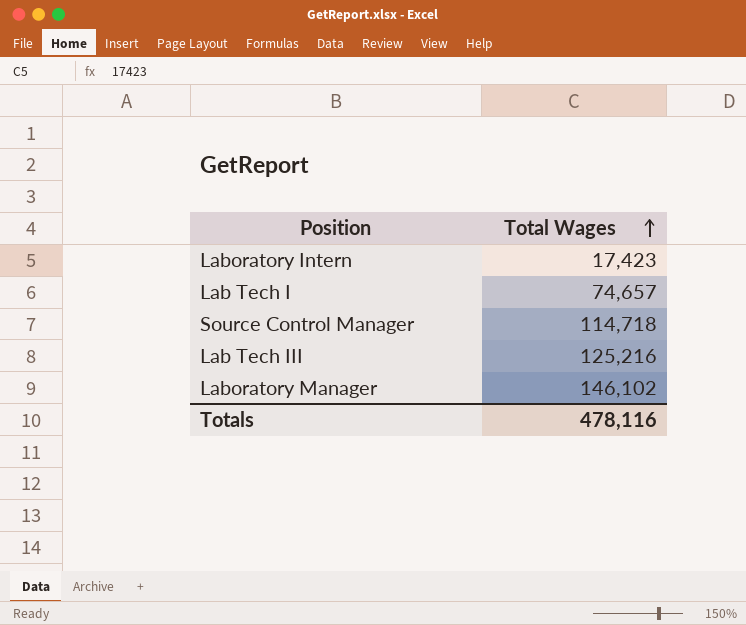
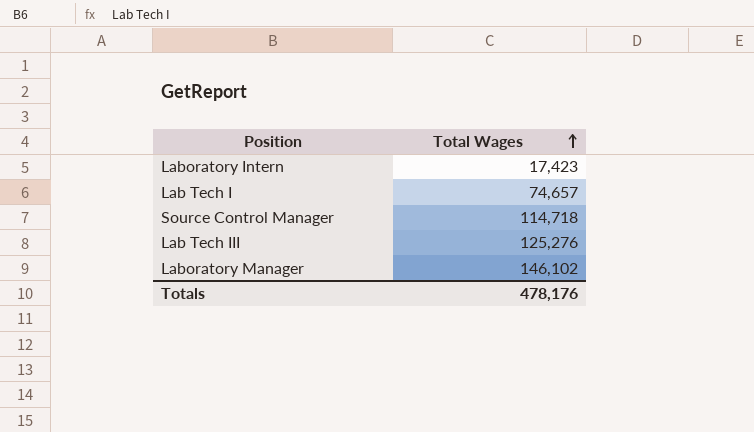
Lab Tech III | Total Wages: 125,216 -> 125,276
Totals | Total Wages: 478,116 -> 478,176

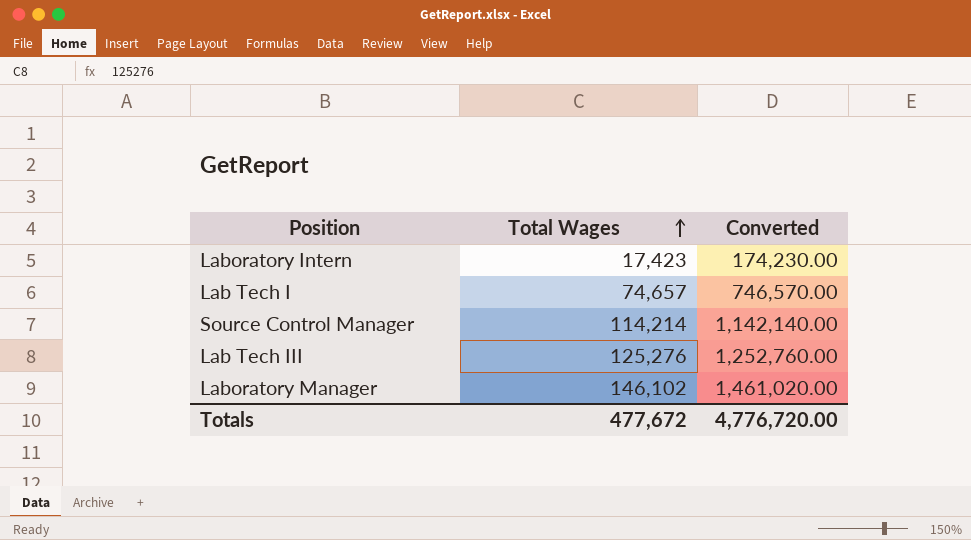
column Converted | formula: none -> [Total Wages] * 10
Source Control Manager | Total Wages: 114,718 -> 114,214
Totals | Total Wages: 478,176 -> 477,672

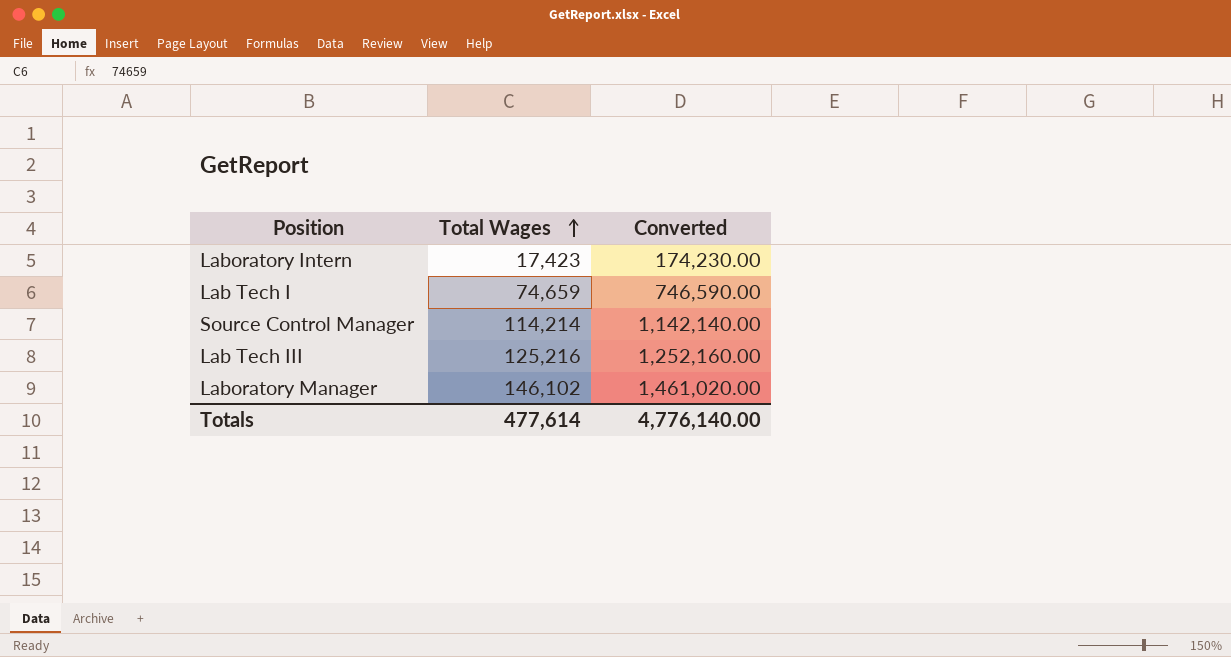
Lab Tech I | Total Wages: 74,657 -> 74,659
Lab Tech I | Converted: 746,570.00 -> 746,590.00
Lab Tech III | Total Wages: 125,276 -> 125,216
Lab Tech III | Converted: 1,252,760.00 -> 1,252,160.00
Totals | Total Wages: 477,672 -> 477,614
Totals | Converted: 4,776,720.00 -> 4,776,140.00

